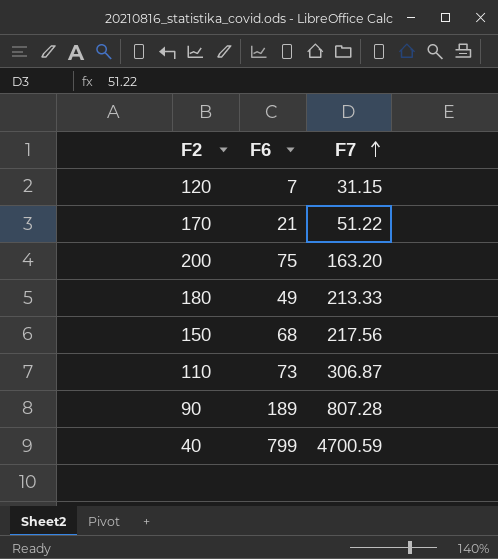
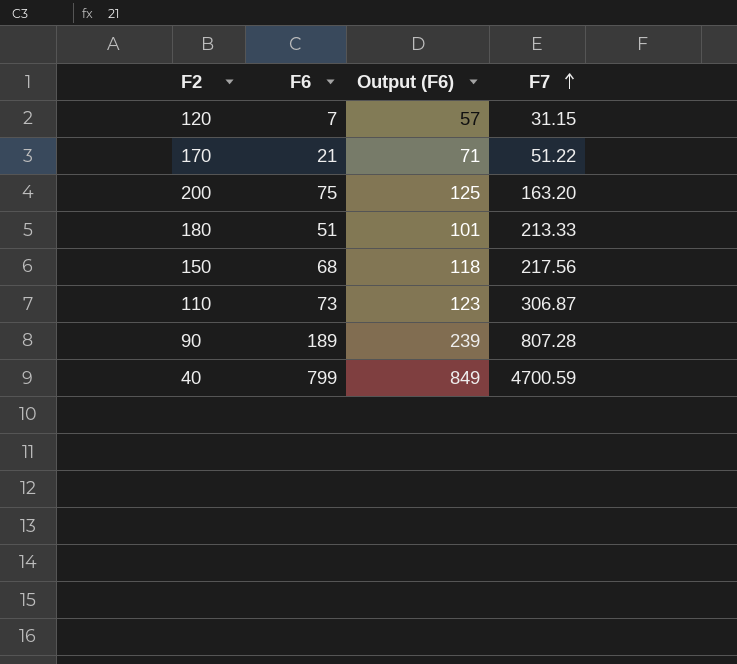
column Output (F6) | formula: none -> [F6] + 50
180 | F6: 49 -> 51

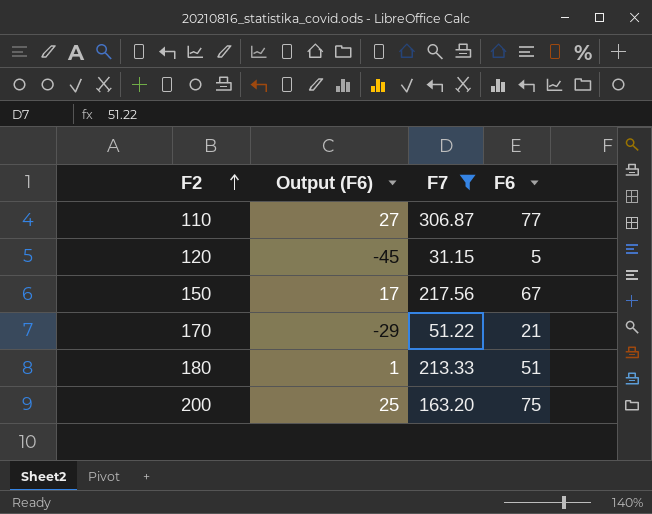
filter: none -> F7 <= 306.87
row order: F7 ascending -> F2 ascending
column Output (F6) | formula: [F6] + 50 -> [F6] - 50
column F6 | position: 2 -> 4
110 | F6: 73 -> 77
120 | F6: 7 -> 5
150 | F6: 68 -> 67

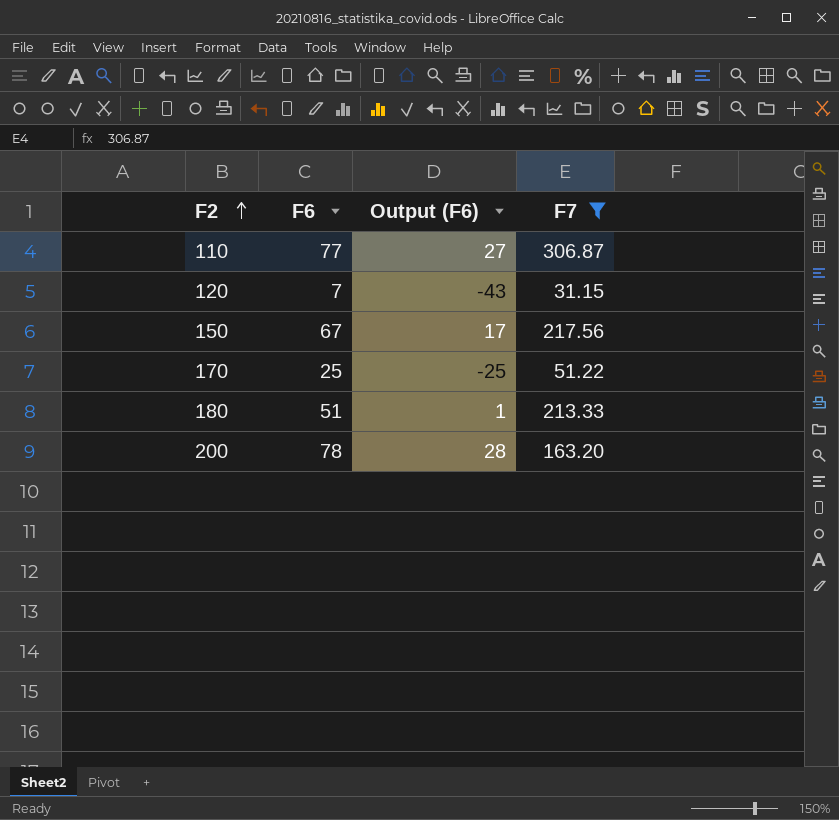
column F6 | position: 4 -> 2
120 | F6: 5 -> 7
120 | Output (F6): -45 -> -43
170 | F6: 21 -> 25
170 | Output (F6): -29 -> -25
200 | F6: 75 -> 78
200 | Output (F6): 25 -> 28

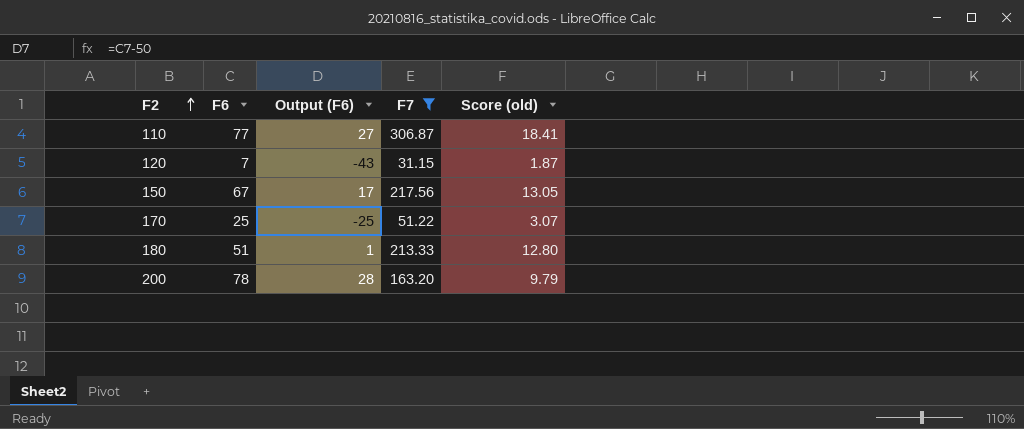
column Score (old) | formula: none -> [F7] * 0.06

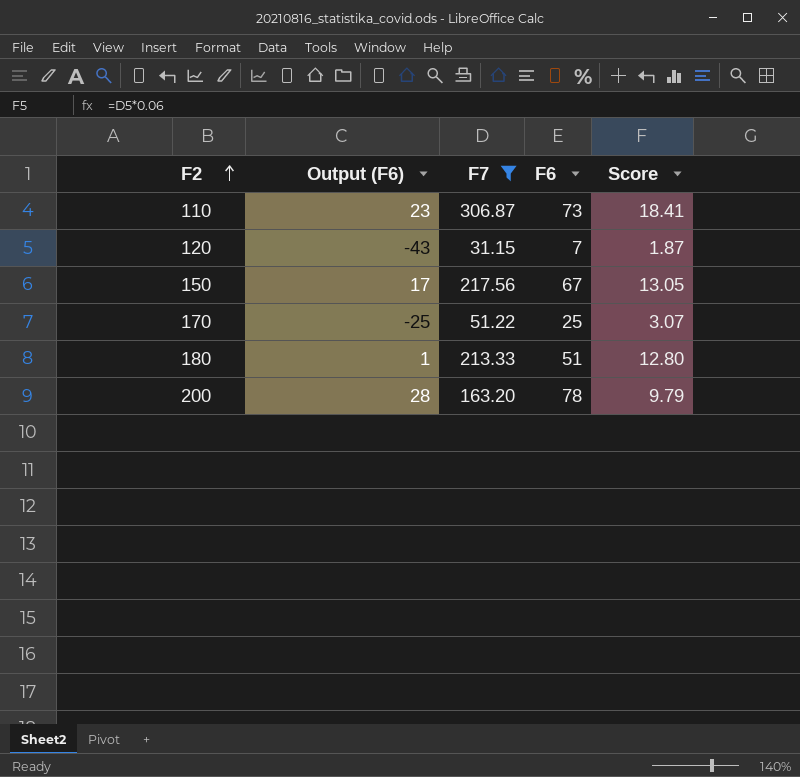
column F6 | position: 2 -> 4
column name: Score (old) -> Score
110 | Output (F6): 27 -> 23
110 | F6: 77 -> 73

